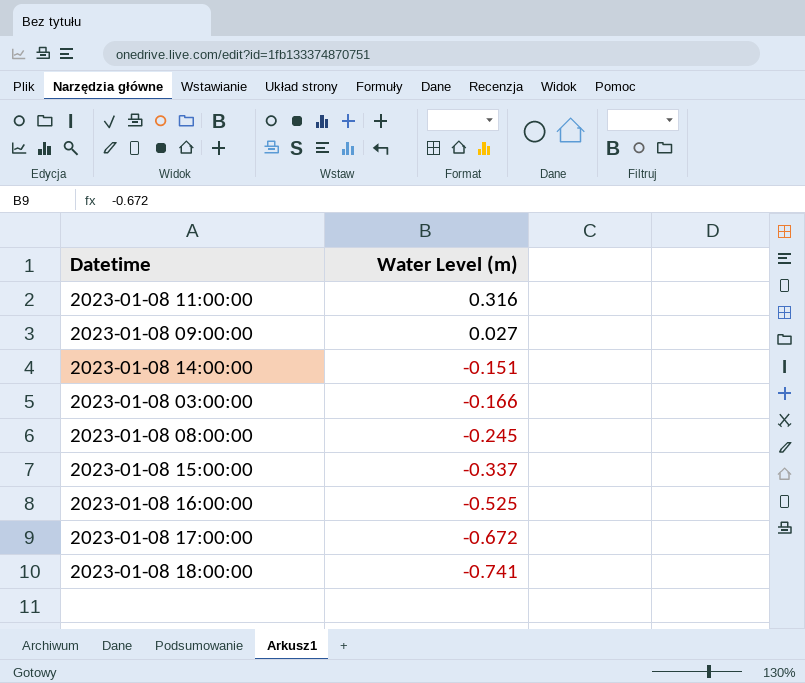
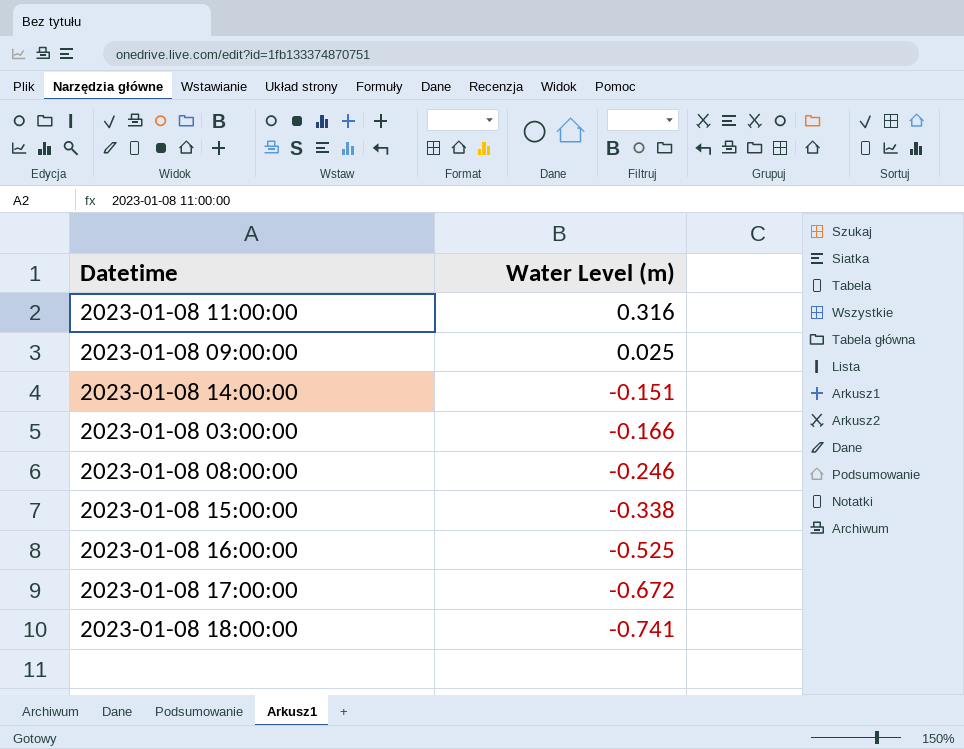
2023-01-08 09:00:00 | Water Level (m): 0.027 -> 0.025
2023-01-08 08:00:00 | Water Level (m): -0.245 -> -0.246
2023-01-08 15:00:00 | Water Level (m): -0.337 -> -0.338

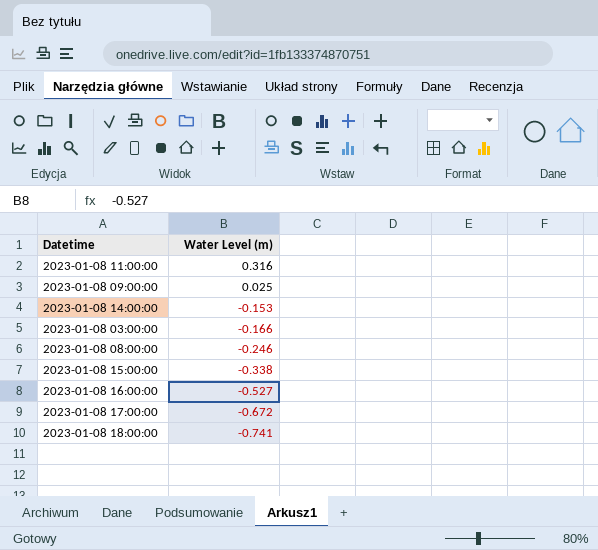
2023-01-08 14:00:00 | Water Level (m): -0.151 -> -0.153
2023-01-08 16:00:00 | Water Level (m): -0.525 -> -0.527

